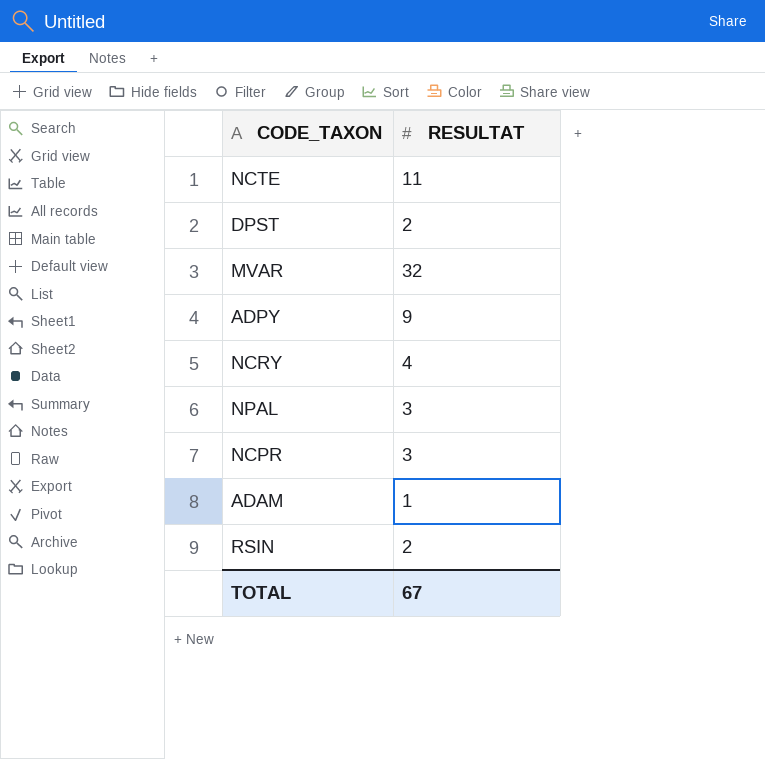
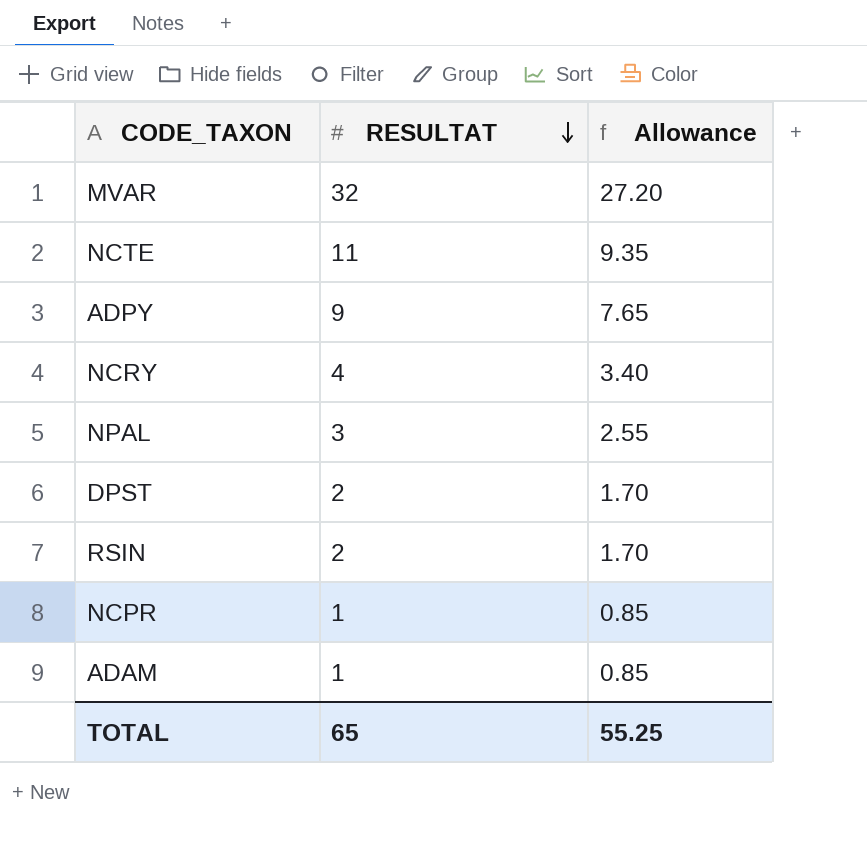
row order: none -> RESULTAT descending
column Allowance | formula: none -> [RESULTAT] * 0.85
NCPR | RESULTAT: 3 -> 1
TOTAL | RESULTAT: 67 -> 65

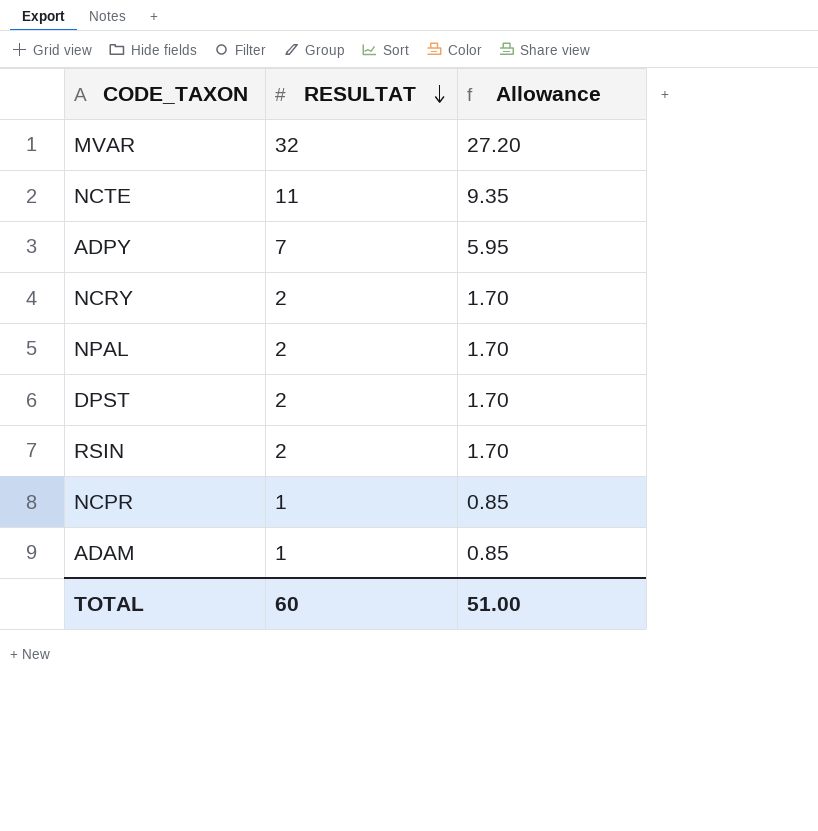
ADPY | RESULTAT: 9 -> 7
ADPY | Allowance: 7.65 -> 5.95
NCRY | RESULTAT: 4 -> 2
NCRY | Allowance: 3.40 -> 1.70
NPAL | RESULTAT: 3 -> 2
NPAL | Allowance: 2.55 -> 1.70
TOTAL | RESULTAT: 65 -> 60
TOTAL | Allowance: 55.25 -> 51.00

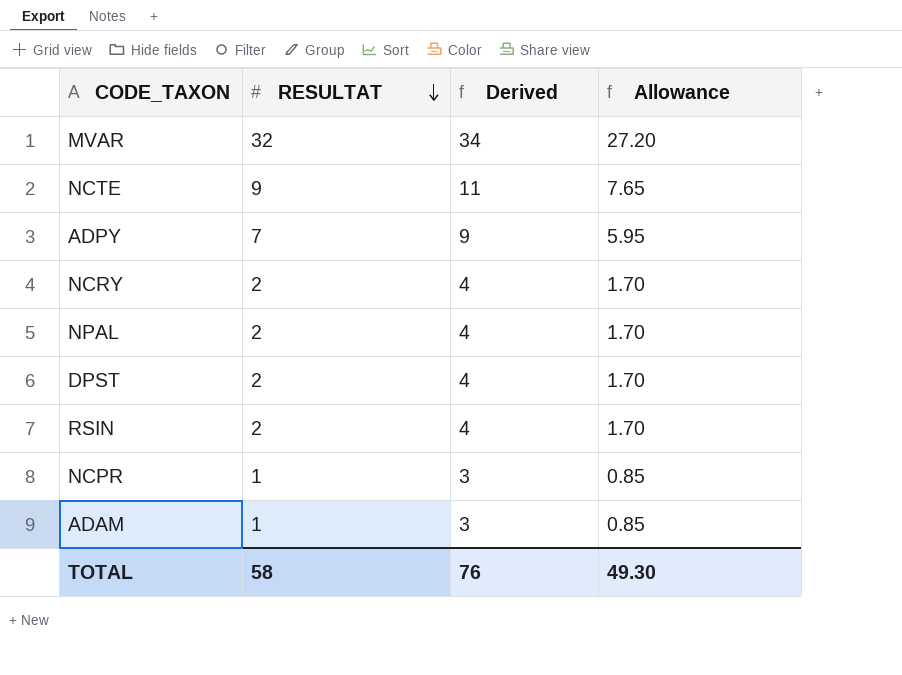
column Derived | formula: none -> [RESULTAT] + 2
NCTE | RESULTAT: 11 -> 9
NCTE | Allowance: 9.35 -> 7.65
TOTAL | RESULTAT: 60 -> 58
TOTAL | Allowance: 51.00 -> 49.30

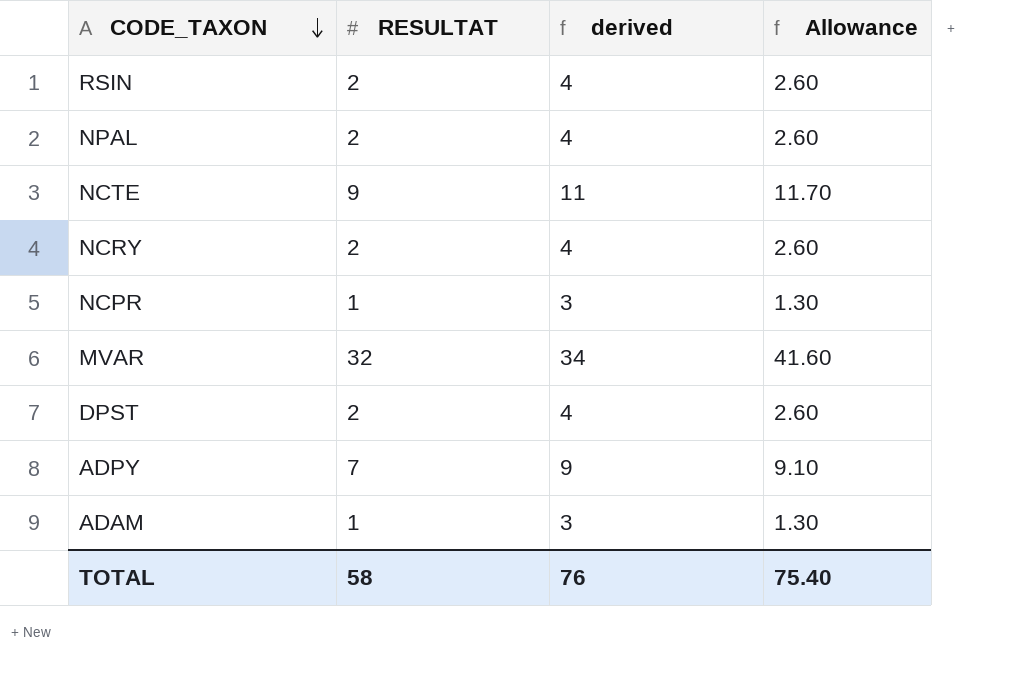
row order: RESULTAT descending -> CODE_TAXON descending
column name: Derived -> derived
column Allowance | formula: [RESULTAT] * 0.85 -> [RESULTAT] * 1.3
TOTAL | Allowance: 49.30 -> 75.40

